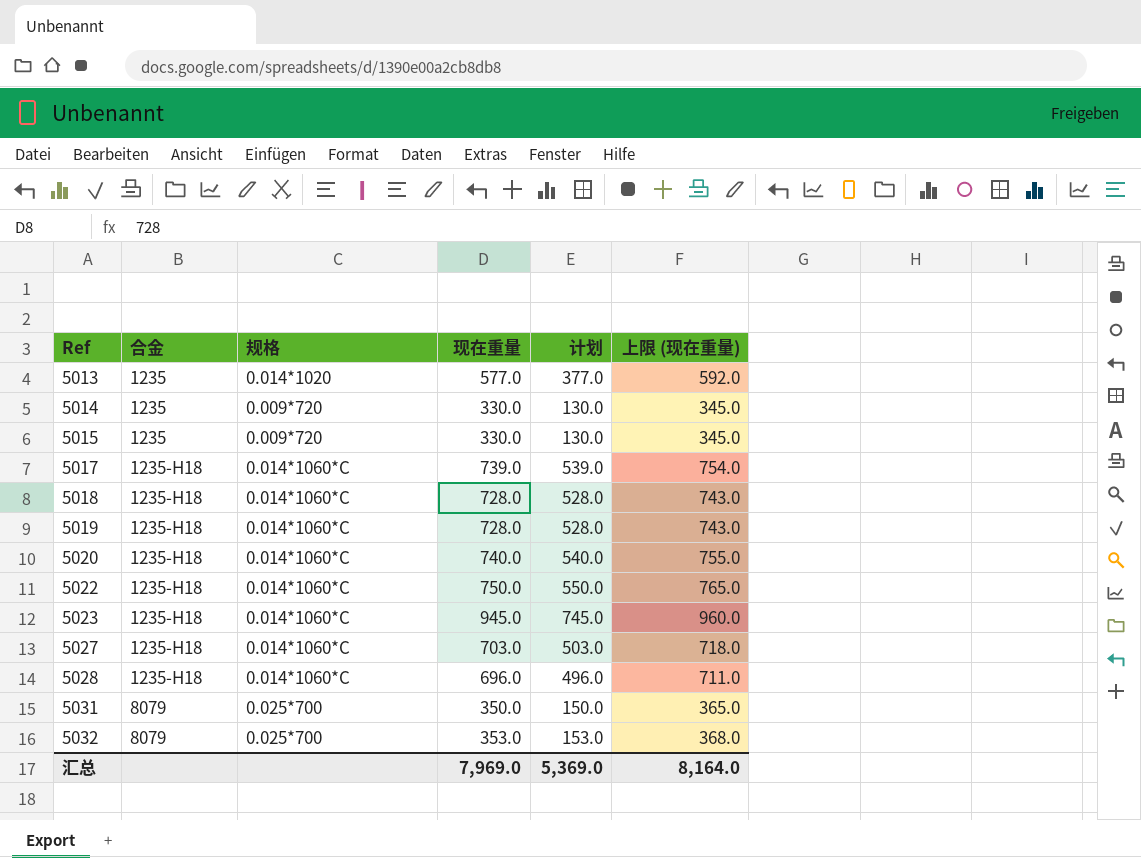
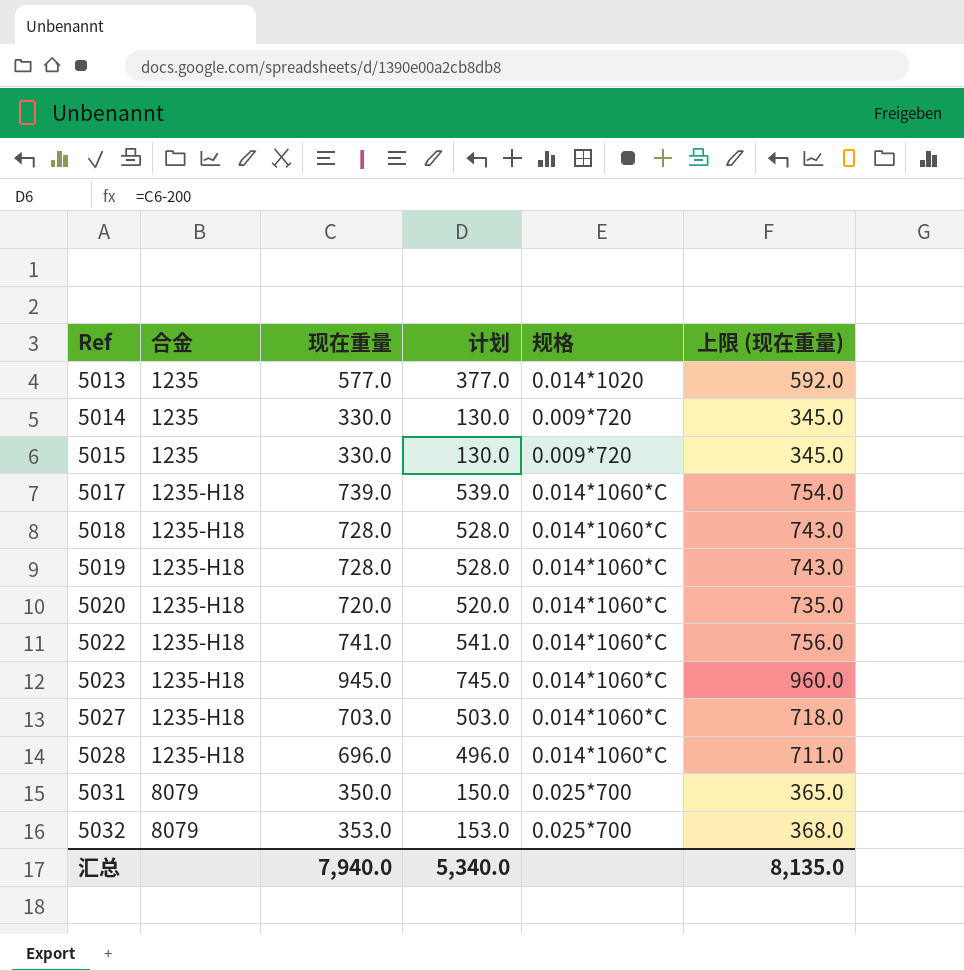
column 规格 | position: 3 -> 5
5020 | 现在重量: 740.0 -> 720.0
5020 | 计划: 540.0 -> 520.0
5020 | 上限 (现在重量): 755.0 -> 735.0
5022 | 现在重量: 750.0 -> 741.0
5022 | 计划: 550.0 -> 541.0
5022 | 上限 (现在重量): 765.0 -> 756.0
汇总 | 现在重量: 7,969.0 -> 7,940.0
汇总 | 计划: 5,369.0 -> 5,340.0
汇总 | 上限 (现在重量): 8,164.0 -> 8,135.0

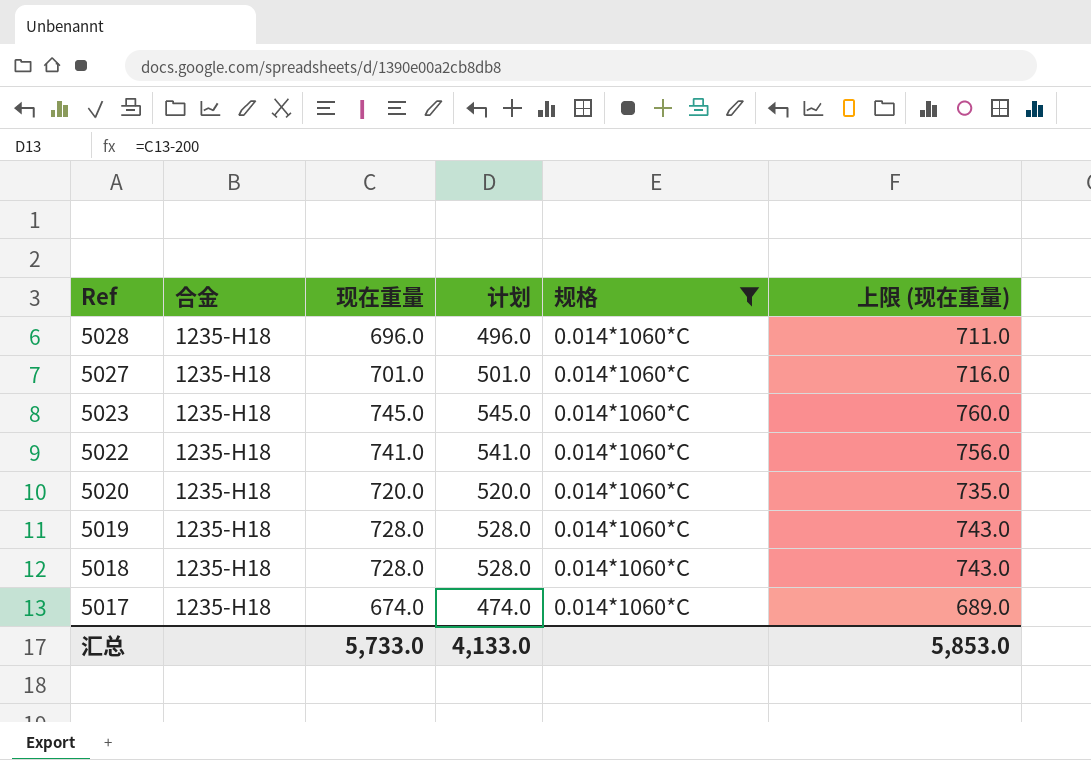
filter: none -> 规格 = 0.014*1060*C
row order: Ref ascending -> Ref descending
5027 | 现在重量: 703.0 -> 701.0
5027 | 计划: 503.0 -> 501.0
5027 | 上限 (现在重量): 718.0 -> 716.0
5023 | 现在重量: 945.0 -> 745.0
5023 | 计划: 745.0 -> 545.0
5023 | 上限 (现在重量): 960.0 -> 760.0
5017 | 现在重量: 739.0 -> 674.0
5017 | 计划: 539.0 -> 474.0
5017 | 上限 (现在重量): 754.0 -> 689.0
汇总 | 现在重量: 7,940.0 -> 5,733.0
汇总 | 计划: 5,340.0 -> 4,133.0
汇总 | 上限 (现在重量): 8,135.0 -> 5,853.0

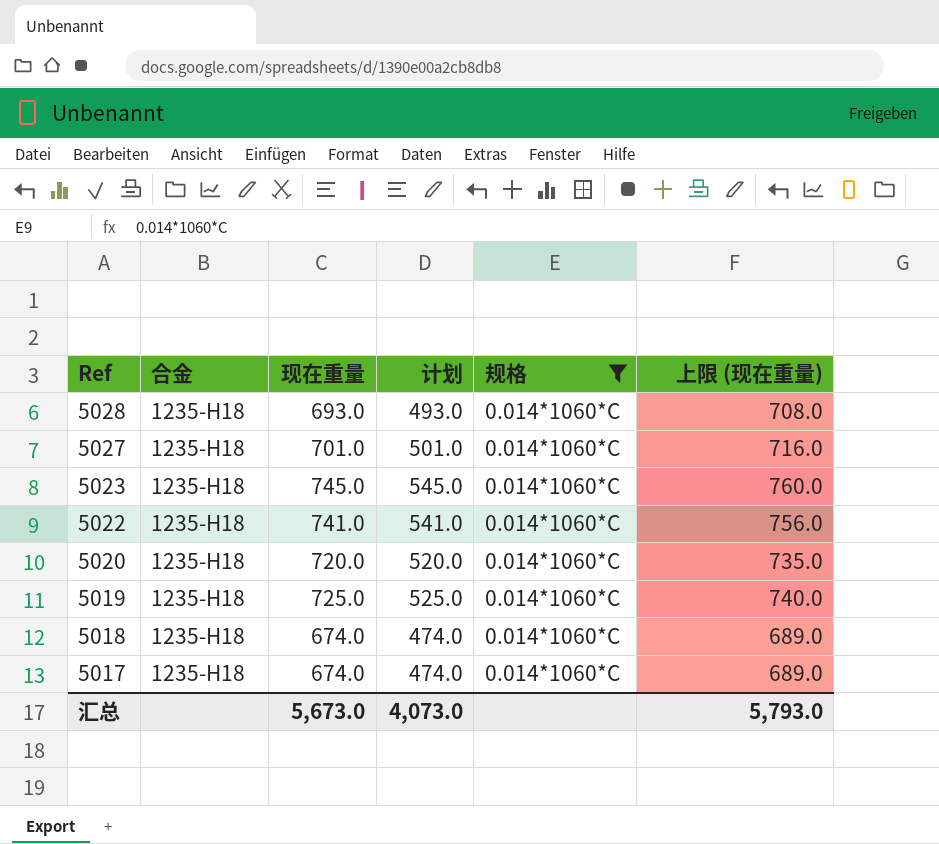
5028 | 现在重量: 696.0 -> 693.0
5028 | 计划: 496.0 -> 493.0
5028 | 上限 (现在重量): 711.0 -> 708.0
5019 | 现在重量: 728.0 -> 725.0
5019 | 计划: 528.0 -> 525.0
5019 | 上限 (现在重量): 743.0 -> 740.0
5018 | 现在重量: 728.0 -> 674.0
5018 | 计划: 528.0 -> 474.0
5018 | 上限 (现在重量): 743.0 -> 689.0
汇总 | 现在重量: 5,733.0 -> 5,673.0
汇总 | 计划: 4,133.0 -> 4,073.0
汇总 | 上限 (现在重量): 5,853.0 -> 5,793.0

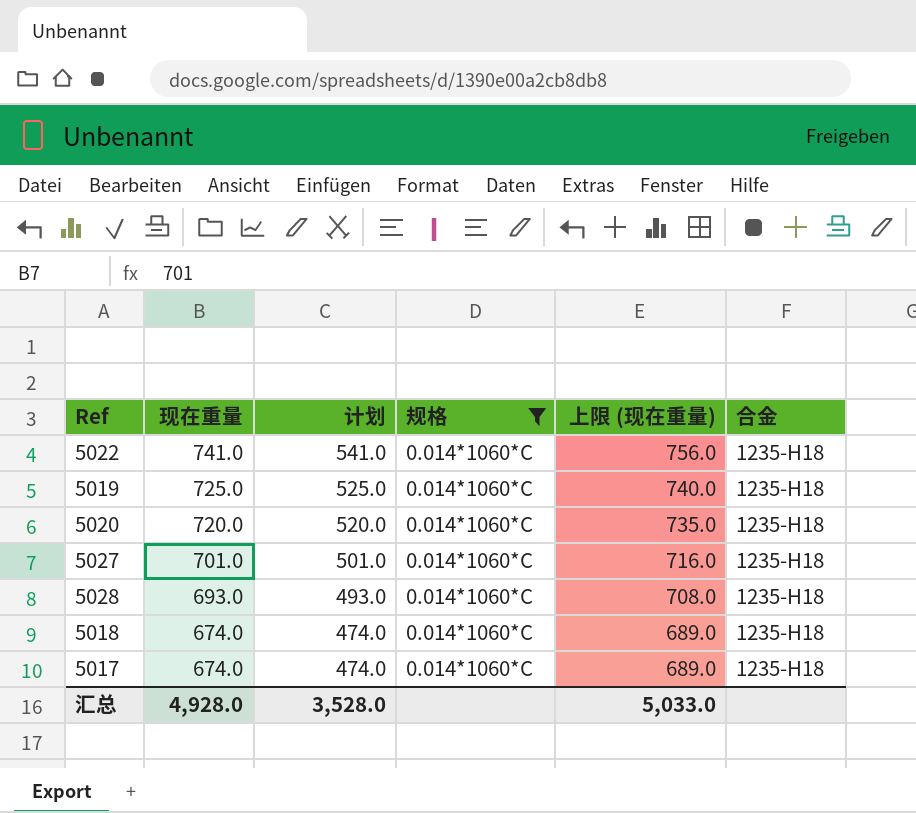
row order: Ref descending -> 现在重量 descending
column 合金 | position: 2 -> 6
row 5023: 1235-H18 | 745.0 | 545.0 | 0.014*1060*C | 760.0 -> none
汇总 | 现在重量: 5,673.0 -> 4,928.0
汇总 | 计划: 4,073.0 -> 3,528.0
汇总 | 上限 (现在重量): 5,793.0 -> 5,033.0

